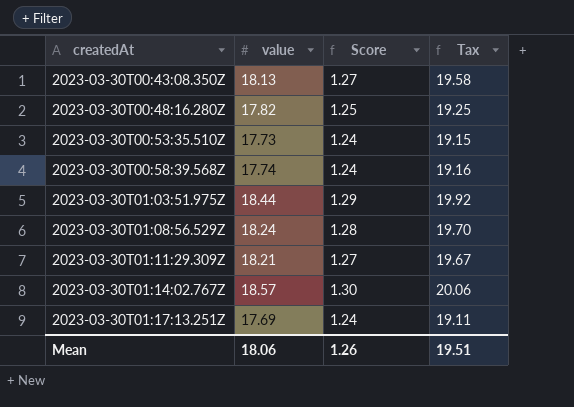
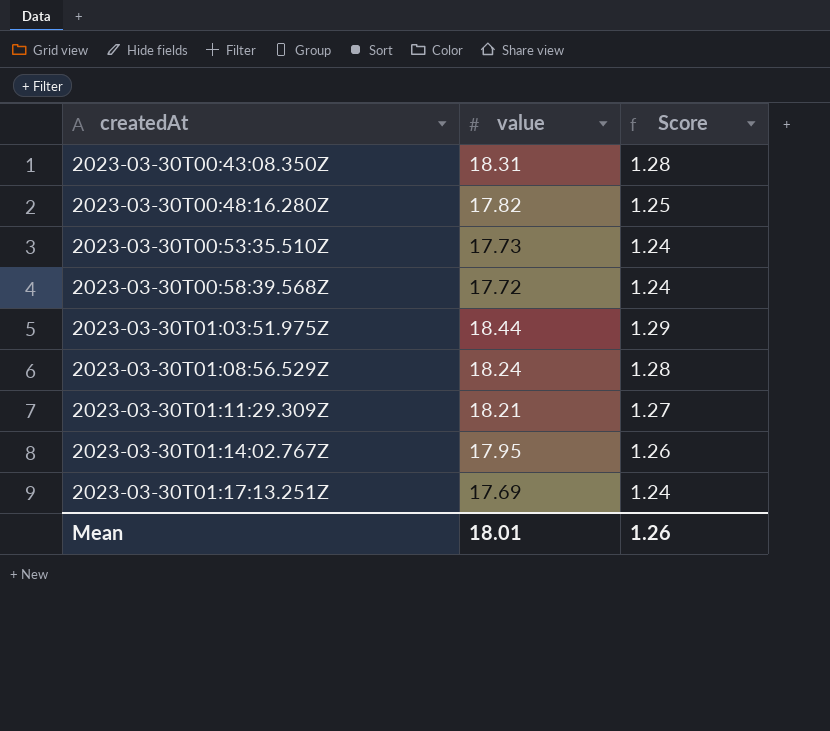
column Tax | formula: [value] * 1.08 -> none
2023-03-30T00:43:08.350Z | value: 18.13 -> 18.31
2023-03-30T00:43:08.350Z | Score: 1.27 -> 1.28
2023-03-30T00:58:39.568Z | value: 17.74 -> 17.72
2023-03-30T01:14:02.767Z | value: 18.57 -> 17.95
2023-03-30T01:14:02.767Z | Score: 1.30 -> 1.26
Mean | value: 18.06 -> 18.01

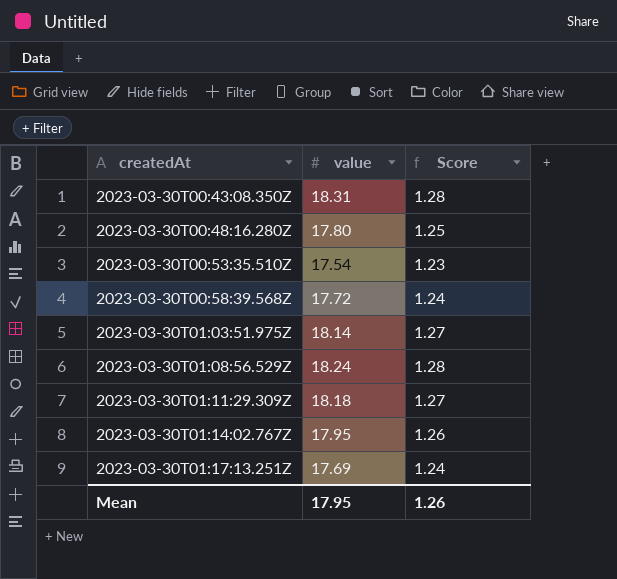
2023-03-30T00:48:16.280Z | value: 17.82 -> 17.80
2023-03-30T00:53:35.510Z | value: 17.73 -> 17.54
2023-03-30T00:53:35.510Z | Score: 1.24 -> 1.23
2023-03-30T01:03:51.975Z | value: 18.44 -> 18.14
2023-03-30T01:03:51.975Z | Score: 1.29 -> 1.27
2023-03-30T01:11:29.309Z | value: 18.21 -> 18.18
Mean | value: 18.01 -> 17.95

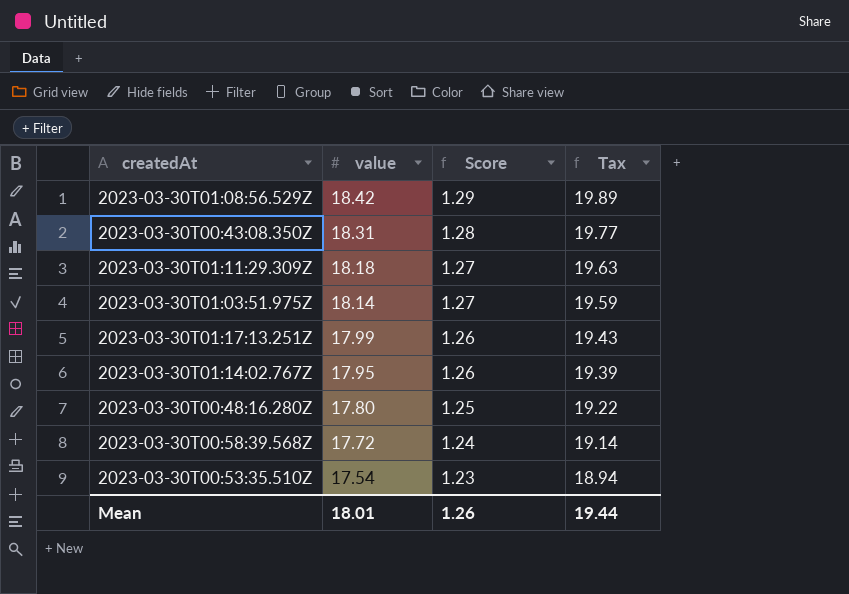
row order: createdAt ascending -> value descending
column Tax | formula: none -> [value] * 1.08
2023-03-30T01:08:56.529Z | value: 18.24 -> 18.42
2023-03-30T01:08:56.529Z | Score: 1.28 -> 1.29
2023-03-30T01:17:13.251Z | value: 17.69 -> 17.99
2023-03-30T01:17:13.251Z | Score: 1.24 -> 1.26
Mean | value: 17.95 -> 18.01

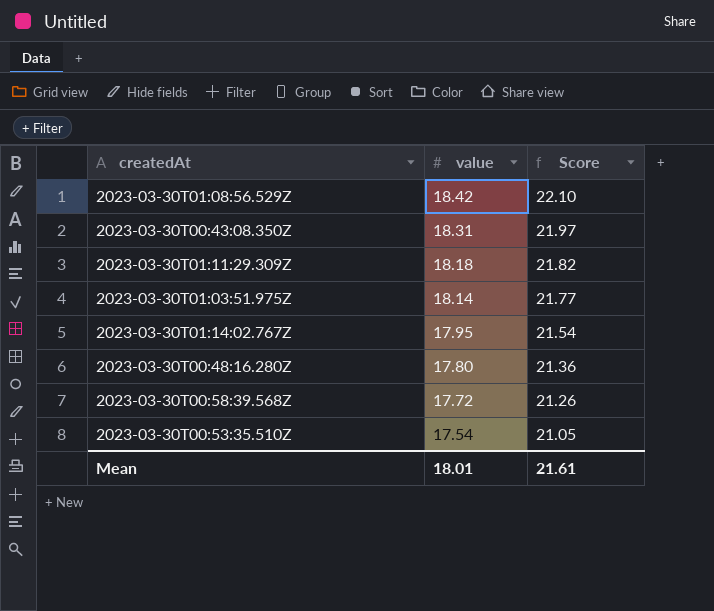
column Tax | formula: [value] * 1.08 -> none
column Score | formula: [value] * 0.07 -> [value] * 1.2
row 2023-03-30T01:17:13.251Z: 17.99 | 1.26 | 19.43 -> none
Mean | Score: 1.26 -> 21.61

